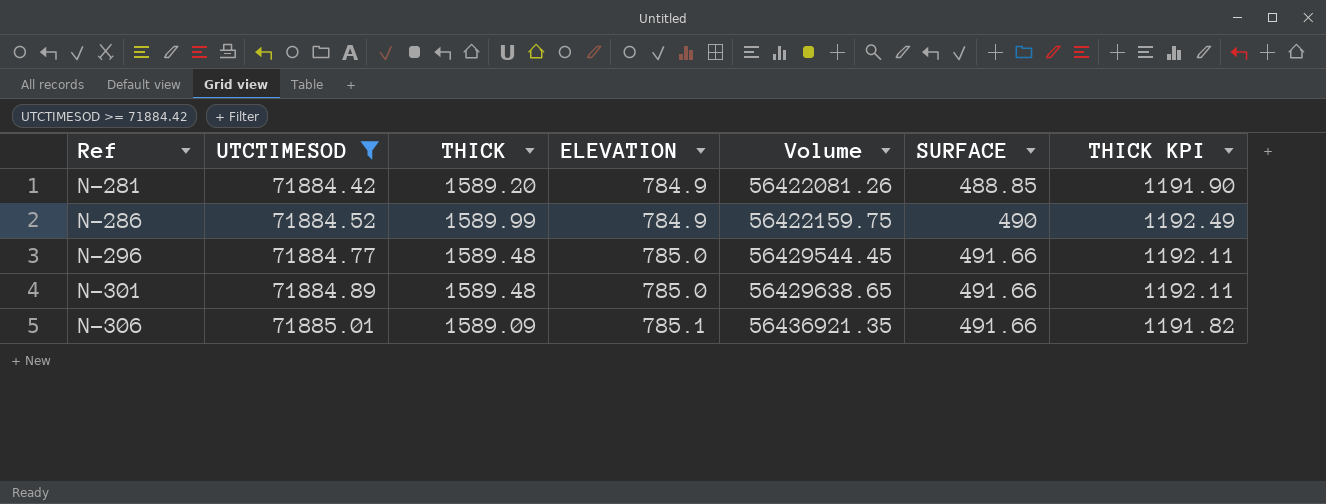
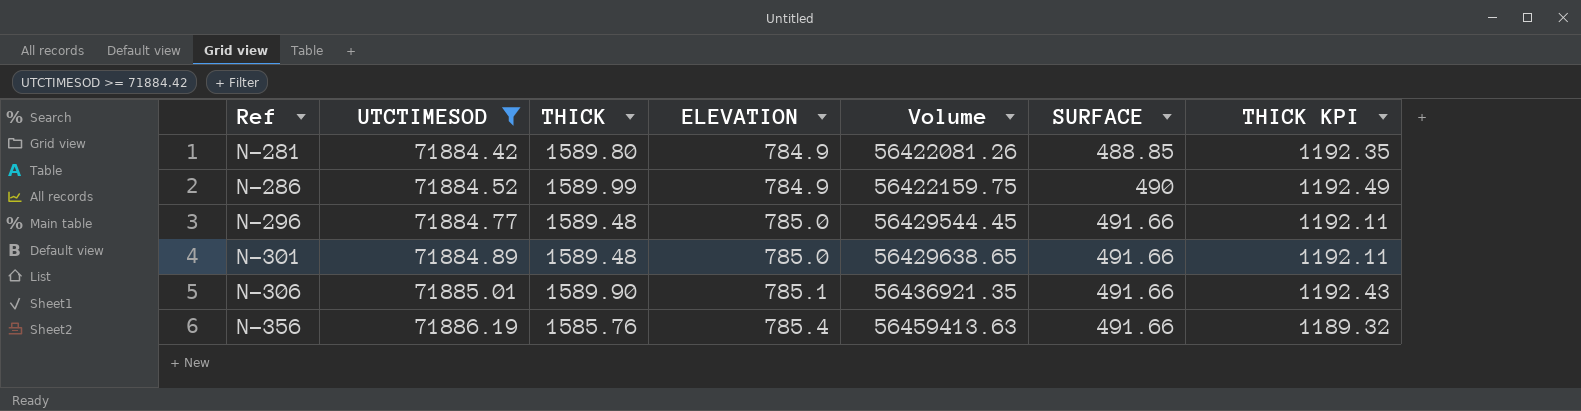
N-281 | THICK: 1589.20 -> 1589.80
N-281 | THICK KPI: 1191.90 -> 1192.35
N-306 | THICK: 1589.09 -> 1589.90
N-306 | THICK KPI: 1191.82 -> 1192.43
row N-356: none -> 71886.19 | 1585.76 | 785.4 | 56459413.63 | 491.66 | 1189.32

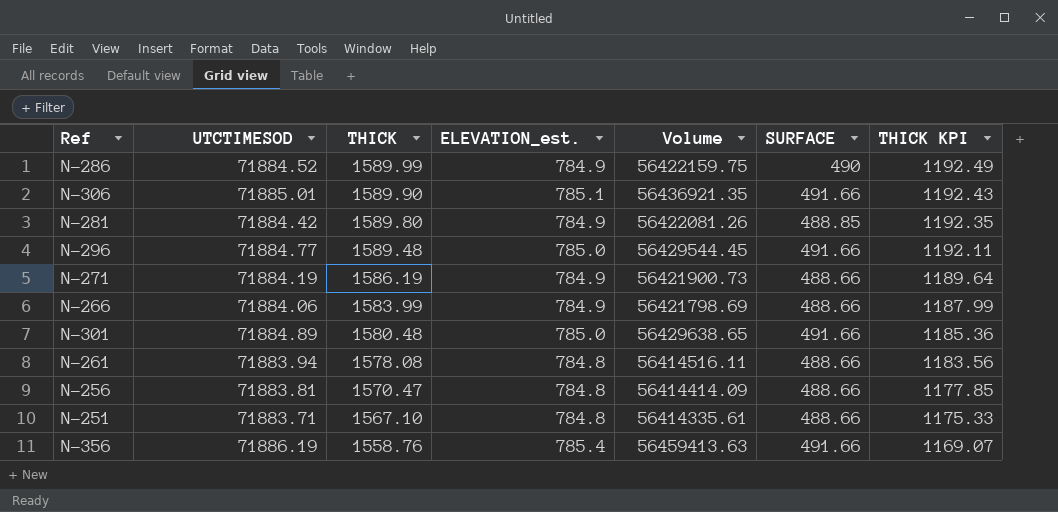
filter: UTCTIMESOD >= 71884.42 -> none
row order: Ref ascending -> THICK descending
column name: ELEVATION -> ELEVATION_est.
N-301 | THICK: 1589.48 -> 1580.48
N-301 | THICK KPI: 1192.11 -> 1185.36
N-356 | THICK: 1585.76 -> 1558.76
N-356 | THICK KPI: 1189.32 -> 1169.07

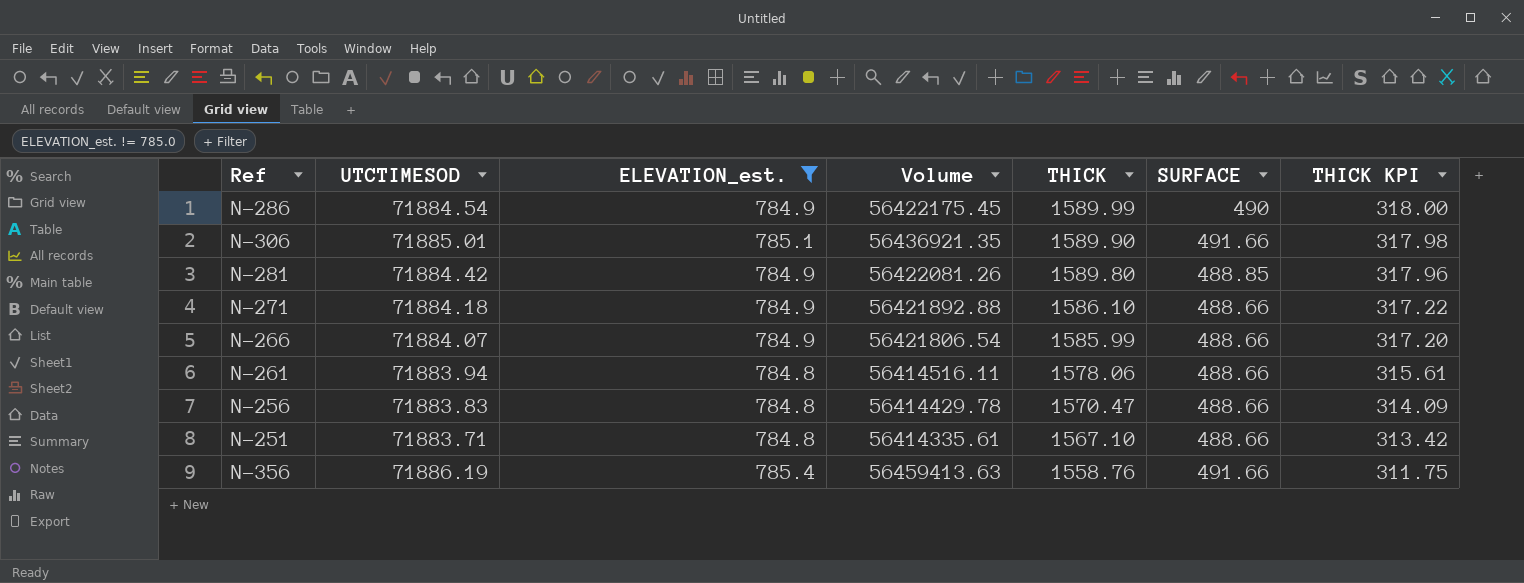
filter: none -> ELEVATION_est. != 785.0
column THICK | position: 3 -> 5
column THICK KPI | formula: [THICK] * 0.75 -> [THICK] * 0.2
N-286 | UTCTIMESOD: 71884.52 -> 71884.54
N-286 | Volume: 56422159.75 -> 56422175.45
N-271 | UTCTIMESOD: 71884.19 -> 71884.18
N-271 | Volume: 56421900.73 -> 56421892.88
N-271 | THICK: 1586.19 -> 1586.10
N-266 | UTCTIMESOD: 71884.06 -> 71884.07
N-266 | Volume: 56421798.69 -> 56421806.54
N-266 | THICK: 1583.99 -> 1585.99
N-261 | THICK: 1578.08 -> 1578.06
N-256 | UTCTIMESOD: 71883.81 -> 71883.83
N-256 | Volume: 56414414.09 -> 56414429.78

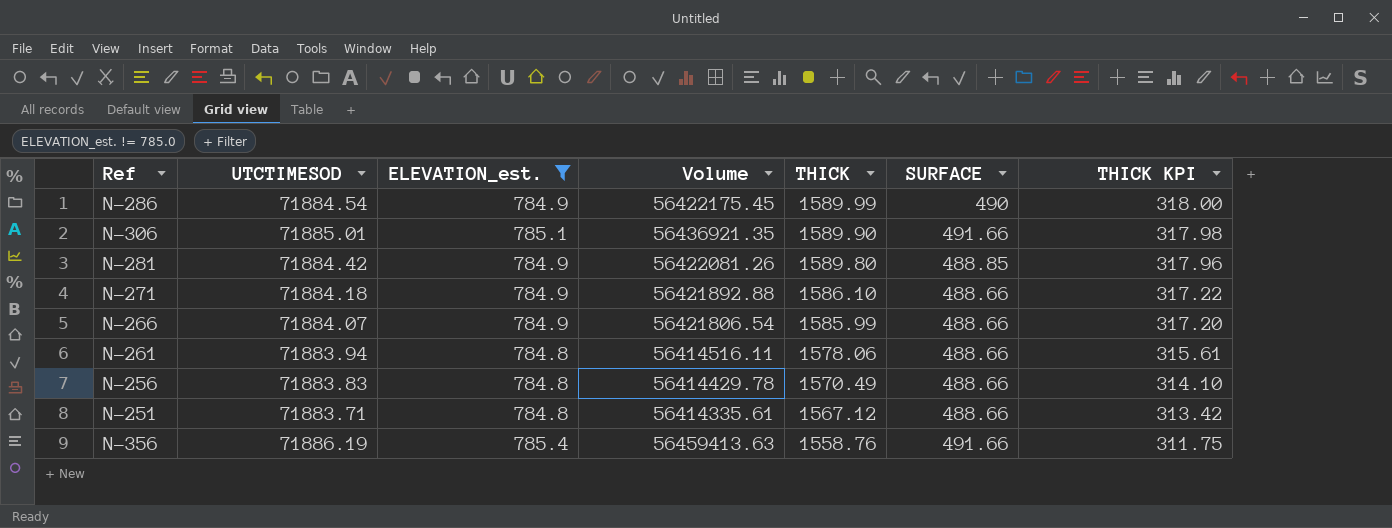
N-256 | THICK: 1570.47 -> 1570.49
N-256 | THICK KPI: 314.09 -> 314.10
N-251 | THICK: 1567.10 -> 1567.12

